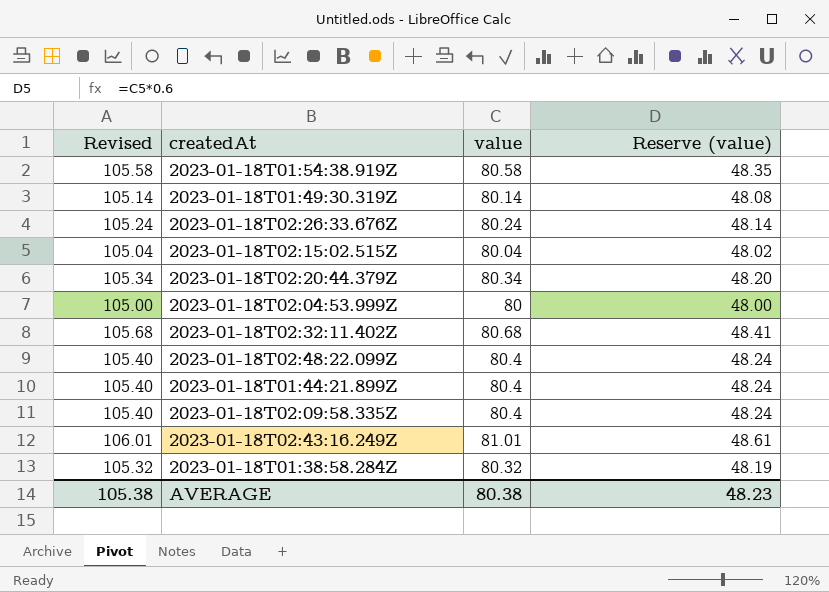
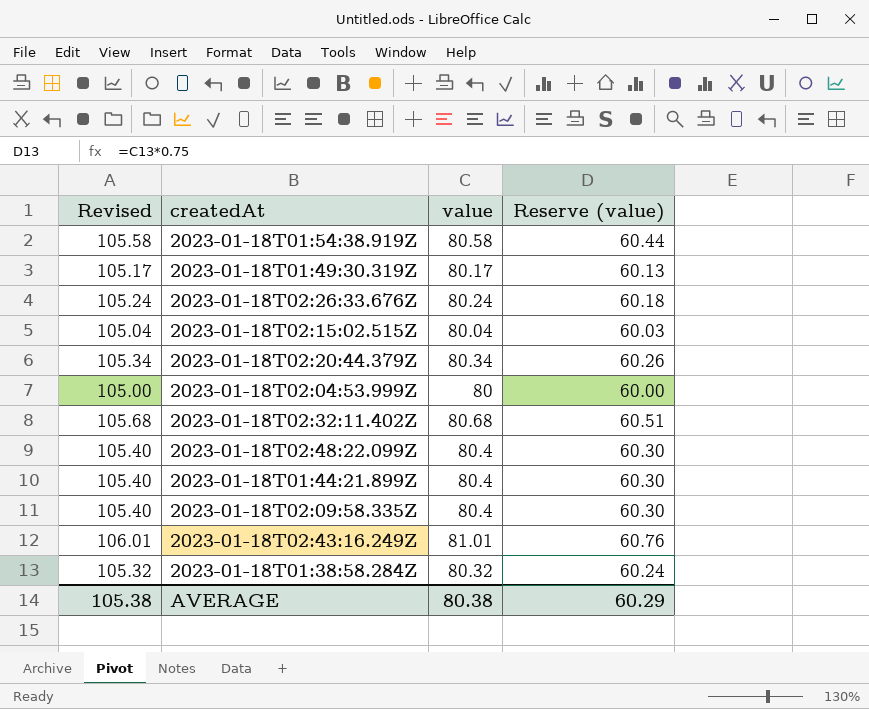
column Reserve (value) | formula: [value] * 0.6 -> [value] * 0.75
2023-01-18T01:49:30.319Z | Revised: 105.14 -> 105.17
2023-01-18T01:49:30.319Z | value: 80.14 -> 80.17
AVERAGE | Reserve (value): 48.23 -> 60.29

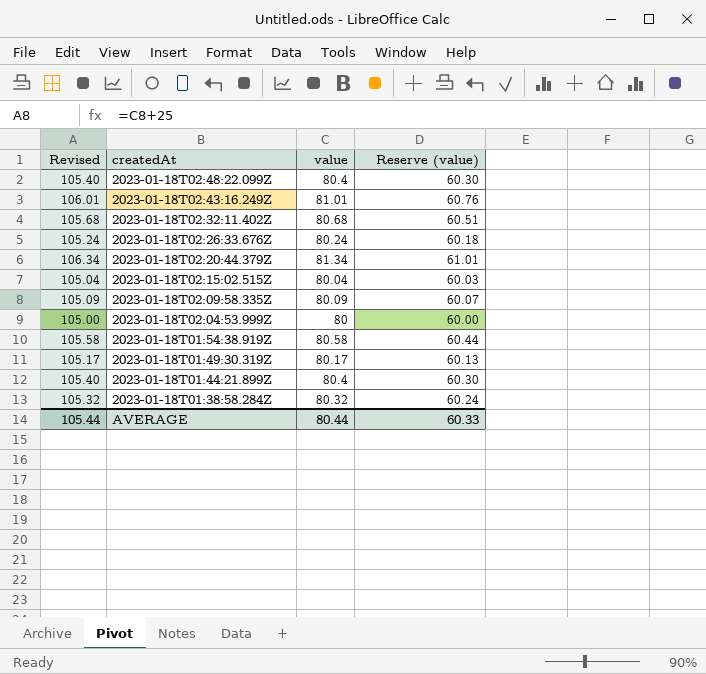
row order: none -> createdAt descending
2023-01-18T02:20:44.379Z | Revised: 105.34 -> 106.34
2023-01-18T02:20:44.379Z | value: 80.34 -> 81.34
2023-01-18T02:20:44.379Z | Reserve (value): 60.26 -> 61.01
2023-01-18T02:09:58.335Z | Revised: 105.40 -> 105.09
2023-01-18T02:09:58.335Z | value: 80.4 -> 80.09
2023-01-18T02:09:58.335Z | Reserve (value): 60.30 -> 60.07
AVERAGE | Revised: 105.38 -> 105.44
AVERAGE | value: 80.38 -> 80.44
AVERAGE | Reserve (value): 60.29 -> 60.33

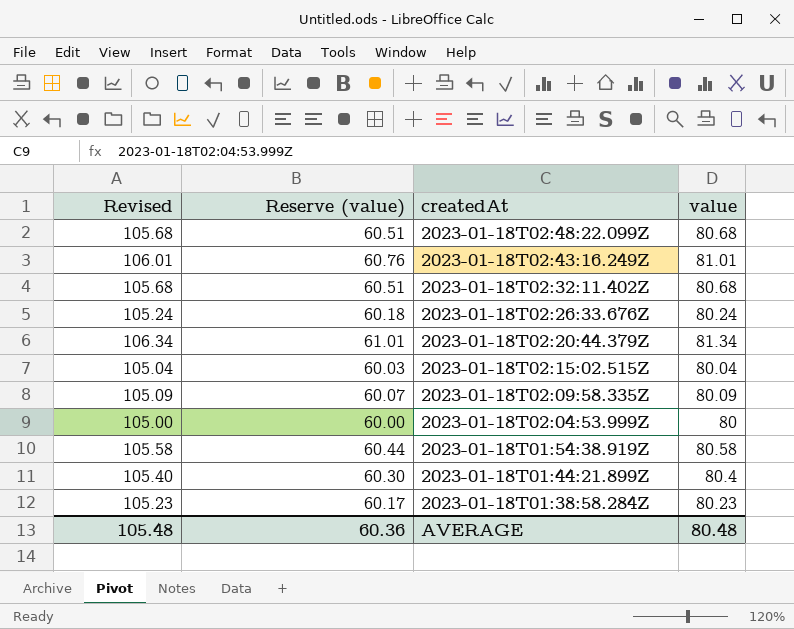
column Reserve (value) | position: 4 -> 2
row 2023-01-18T01:49:30.319Z: 105.17 | 80.17 | 60.13 -> none
2023-01-18T02:48:22.099Z | Revised: 105.40 -> 105.68
2023-01-18T02:48:22.099Z | Reserve (value): 60.30 -> 60.51
2023-01-18T02:48:22.099Z | value: 80.4 -> 80.68
2023-01-18T01:38:58.284Z | Revised: 105.32 -> 105.23
2023-01-18T01:38:58.284Z | Reserve (value): 60.24 -> 60.17
2023-01-18T01:38:58.284Z | value: 80.32 -> 80.23
AVERAGE | Revised: 105.44 -> 105.48
AVERAGE | Reserve (value): 60.33 -> 60.36
AVERAGE | value: 80.44 -> 80.48

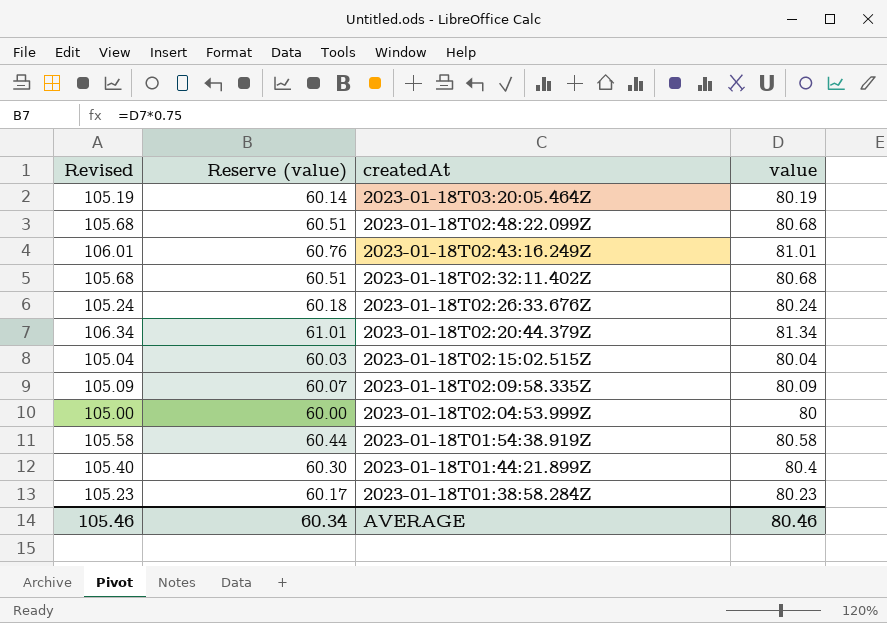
row 2023-01-18T03:20:05.464Z: none -> 105.19 | 60.14 | 80.19
AVERAGE | Revised: 105.48 -> 105.46
AVERAGE | Reserve (value): 60.36 -> 60.34
AVERAGE | value: 80.48 -> 80.46

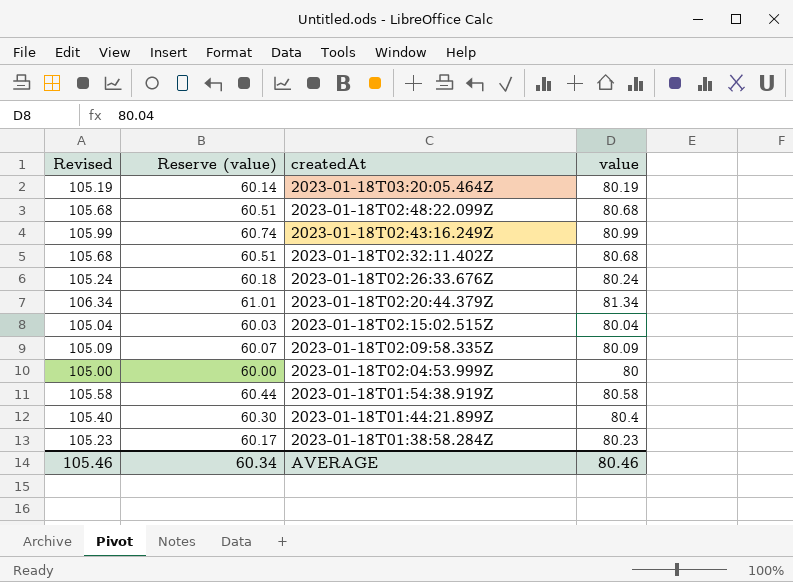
2023-01-18T02:43:16.249Z | Revised: 106.01 -> 105.99
2023-01-18T02:43:16.249Z | Reserve (value): 60.76 -> 60.74
2023-01-18T02:43:16.249Z | value: 81.01 -> 80.99

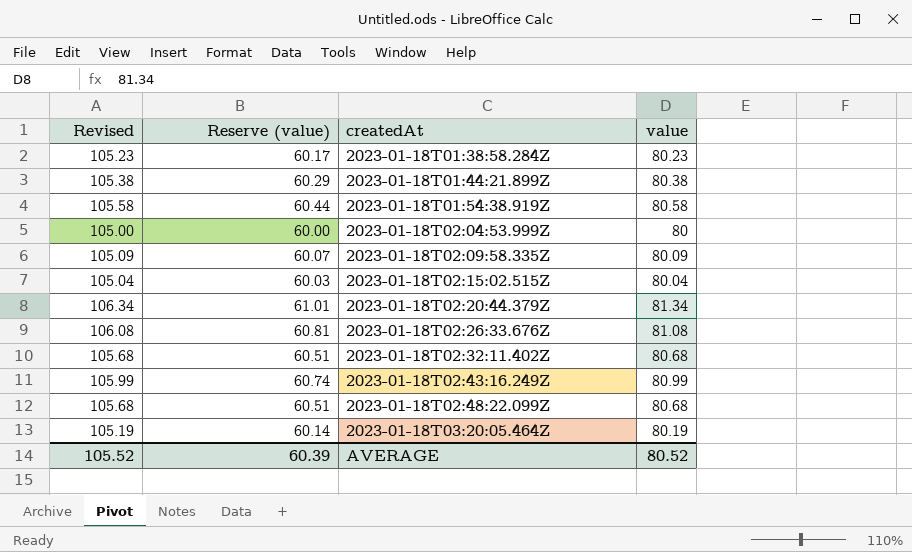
row order: createdAt descending -> createdAt ascending
2023-01-18T01:44:21.899Z | Revised: 105.40 -> 105.38
2023-01-18T01:44:21.899Z | Reserve (value): 60.30 -> 60.29
2023-01-18T01:44:21.899Z | value: 80.4 -> 80.38
2023-01-18T02:26:33.676Z | Revised: 105.24 -> 106.08
2023-01-18T02:26:33.676Z | Reserve (value): 60.18 -> 60.81
2023-01-18T02:26:33.676Z | value: 80.24 -> 81.08
AVERAGE | Revised: 105.46 -> 105.52
AVERAGE | Reserve (value): 60.34 -> 60.39
AVERAGE | value: 80.46 -> 80.52

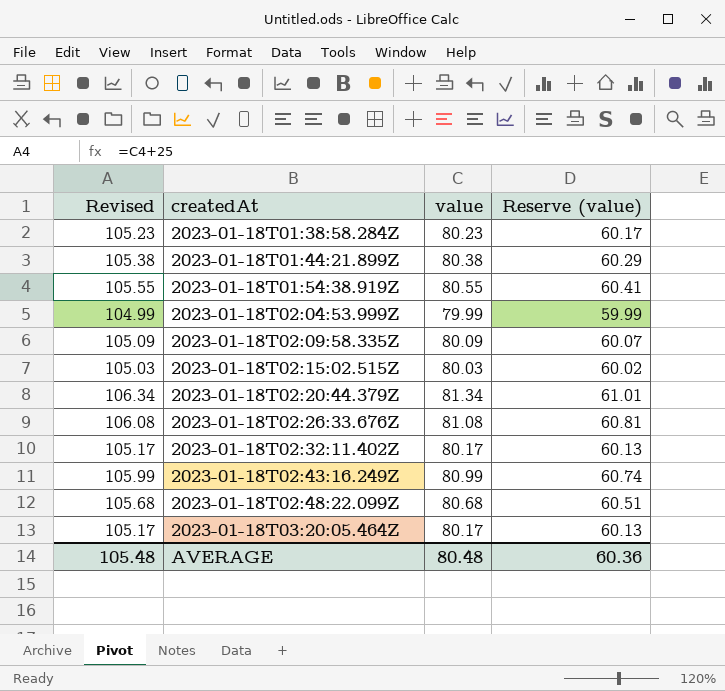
column Reserve (value) | position: 2 -> 4
2023-01-18T01:54:38.919Z | Revised: 105.58 -> 105.55
2023-01-18T01:54:38.919Z | value: 80.58 -> 80.55
2023-01-18T01:54:38.919Z | Reserve (value): 60.44 -> 60.41
2023-01-18T02:04:53.999Z | Revised: 105.00 -> 104.99
2023-01-18T02:04:53.999Z | value: 80 -> 79.99
2023-01-18T02:04:53.999Z | Reserve (value): 60.00 -> 59.99
2023-01-18T02:15:02.515Z | Revised: 105.04 -> 105.03
2023-01-18T02:15:02.515Z | value: 80.04 -> 80.03
2023-01-18T02:15:02.515Z | Reserve (value): 60.03 -> 60.02
2023-01-18T02:32:11.402Z | Revised: 105.68 -> 105.17
2023-01-18T02:32:11.402Z | value: 80.68 -> 80.17
2023-01-18T02:32:11.402Z | Reserve (value): 60.51 -> 60.13
2023-01-18T03:20:05.464Z | Revised: 105.19 -> 105.17
2023-01-18T03:20:05.464Z | value: 80.19 -> 80.17
2023-01-18T03:20:05.464Z | Reserve (value): 60.14 -> 60.13
AVERAGE | Revised: 105.52 -> 105.48
AVERAGE | value: 80.52 -> 80.48
AVERAGE | Reserve (value): 60.39 -> 60.36

